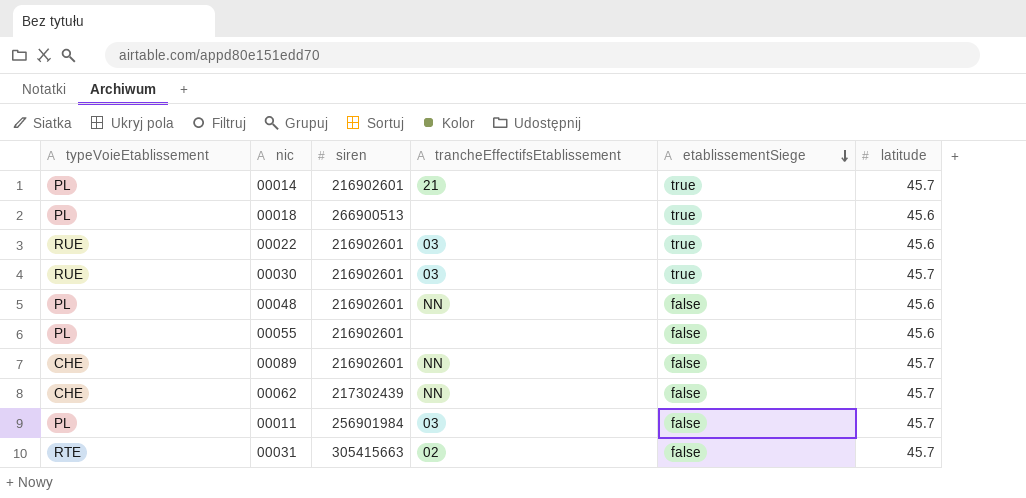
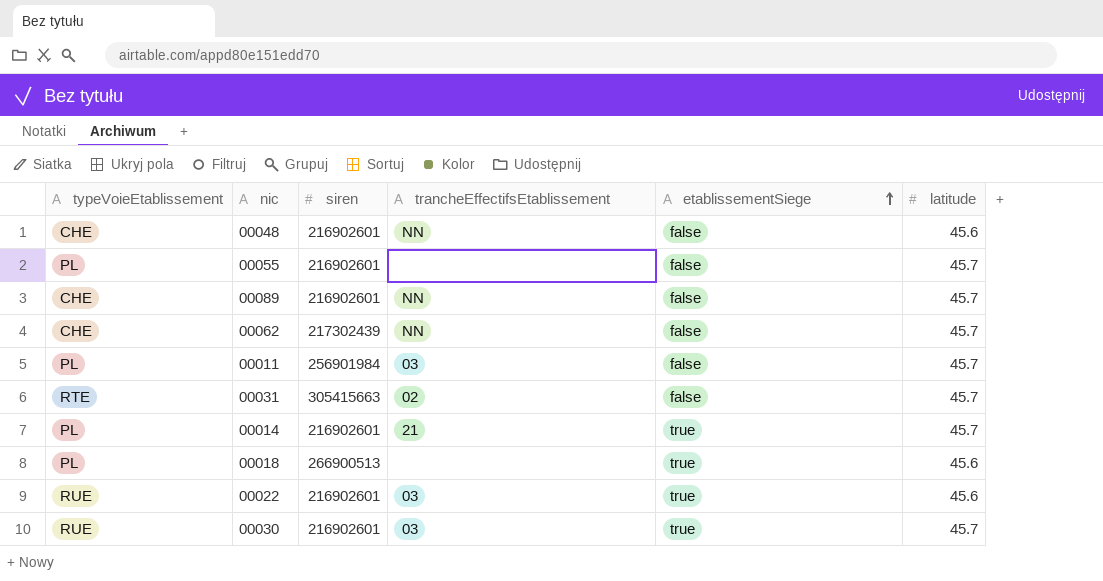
row order: etablissementSiege descending -> etablissementSiege ascending
00048 | typeVoieEtablissement: PL -> CHE
00055 | latitude: 45.6 -> 45.7

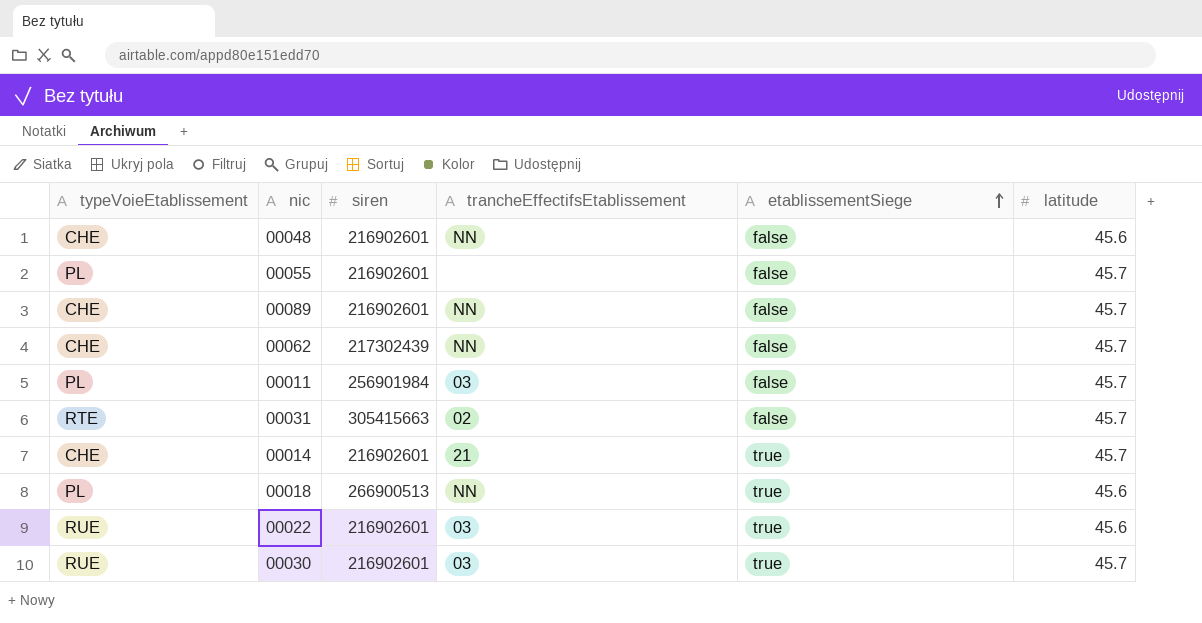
00014 | typeVoieEtablissement: PL -> CHE
00018 | trancheEffectifsEtablissement: none -> NN

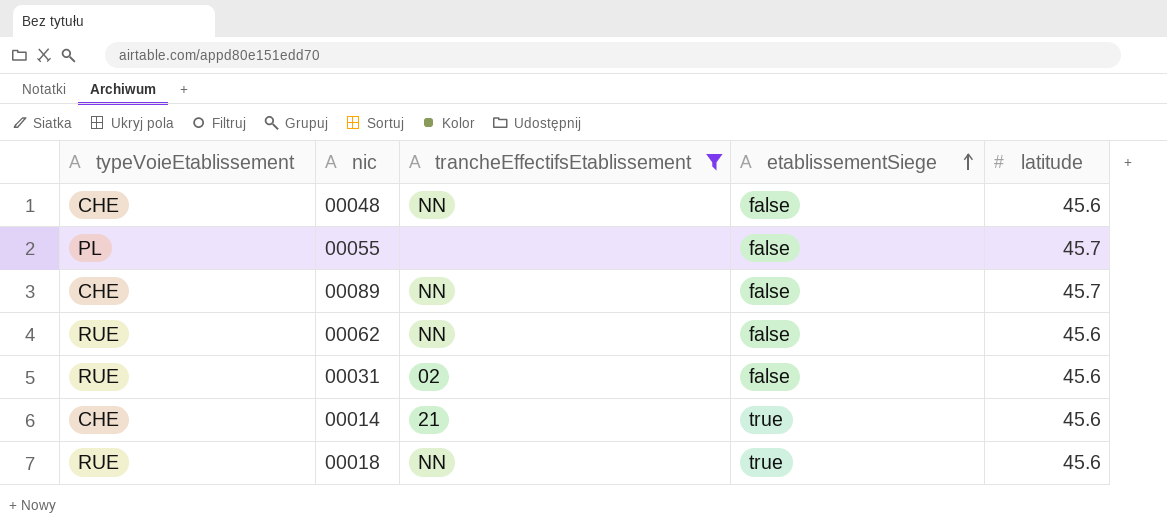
filter: none -> trancheEffectifsEtablissement != 03
column siren | position: 3 -> none
00062 | typeVoieEtablissement: CHE -> RUE
00062 | latitude: 45.7 -> 45.6
00031 | typeVoieEtablissement: RTE -> RUE
00031 | latitude: 45.7 -> 45.6
00014 | latitude: 45.7 -> 45.6
00018 | typeVoieEtablissement: PL -> RUE

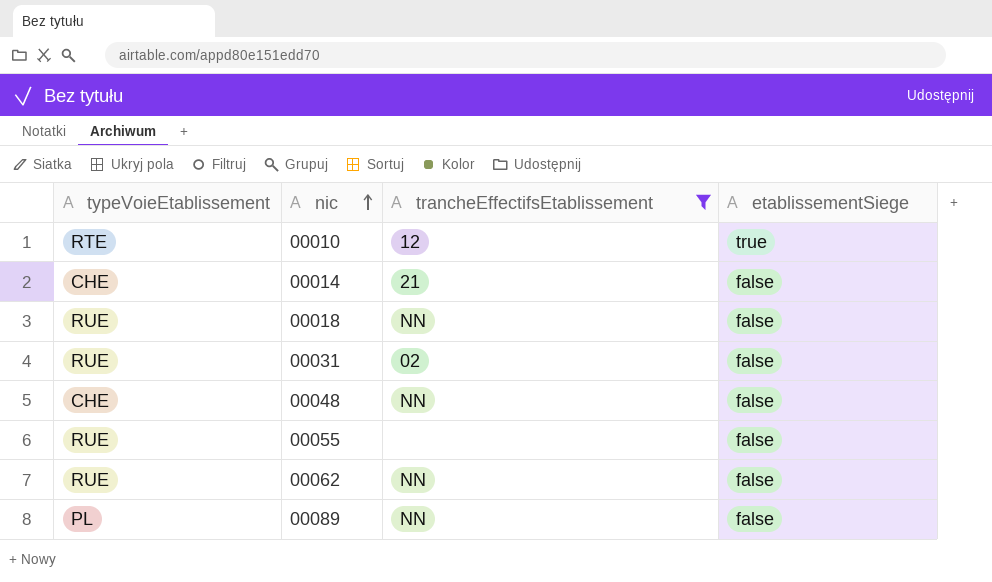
row order: etablissementSiege ascending -> nic ascending
column latitude | position: 5 -> none
row 00010: none -> RTE | 12 | true
00014 | etablissementSiege: true -> false
00018 | etablissementSiege: true -> false
00055 | typeVoieEtablissement: PL -> RUE
00089 | typeVoieEtablissement: CHE -> PL

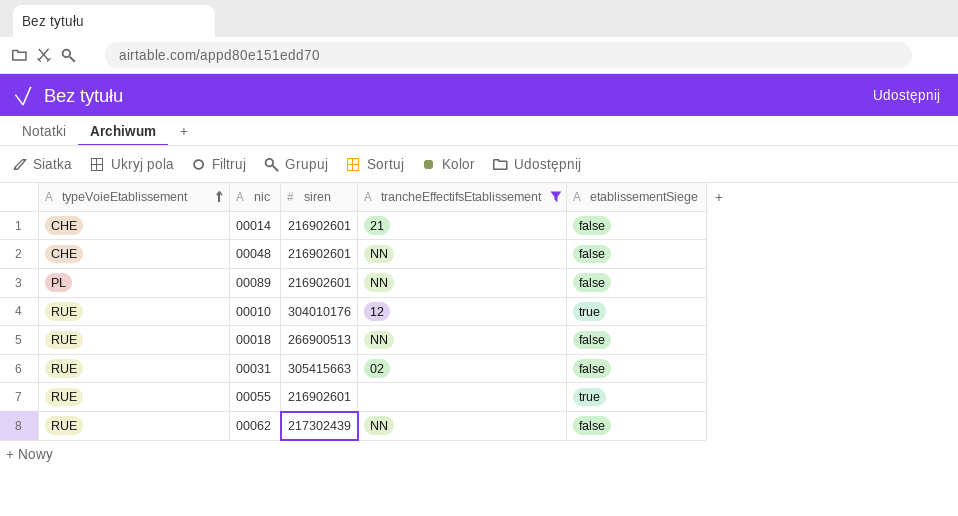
row order: nic ascending -> typeVoieEtablissement ascending
column siren | position: none -> 3
00010 | typeVoieEtablissement: RTE -> RUE
00055 | etablissementSiege: false -> true

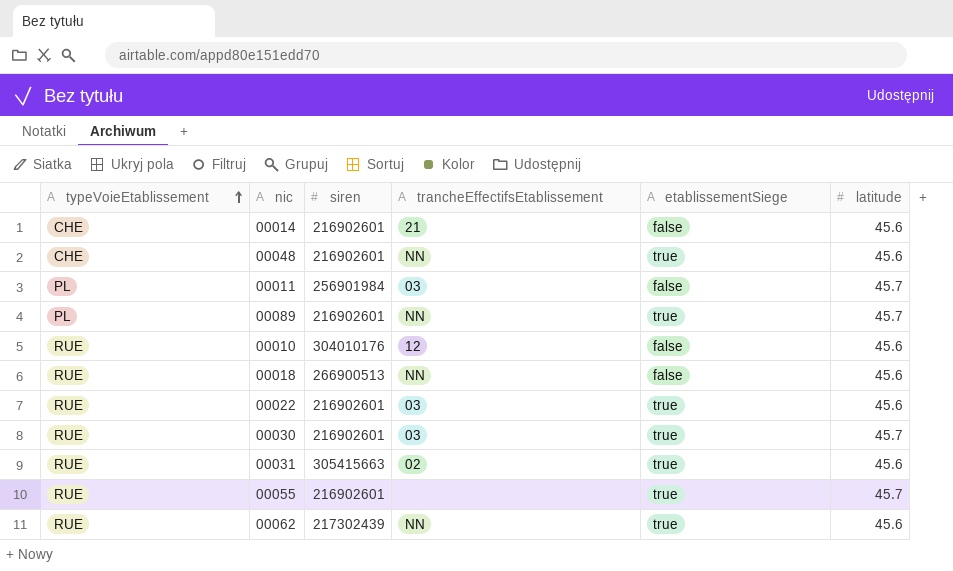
filter: trancheEffectifsEtablissement != 03 -> none
column latitude | position: none -> 6
00048 | etablissementSiege: false -> true
00089 | etablissementSiege: false -> true
00010 | etablissementSiege: true -> false
00031 | etablissementSiege: false -> true
00062 | etablissementSiege: false -> true

